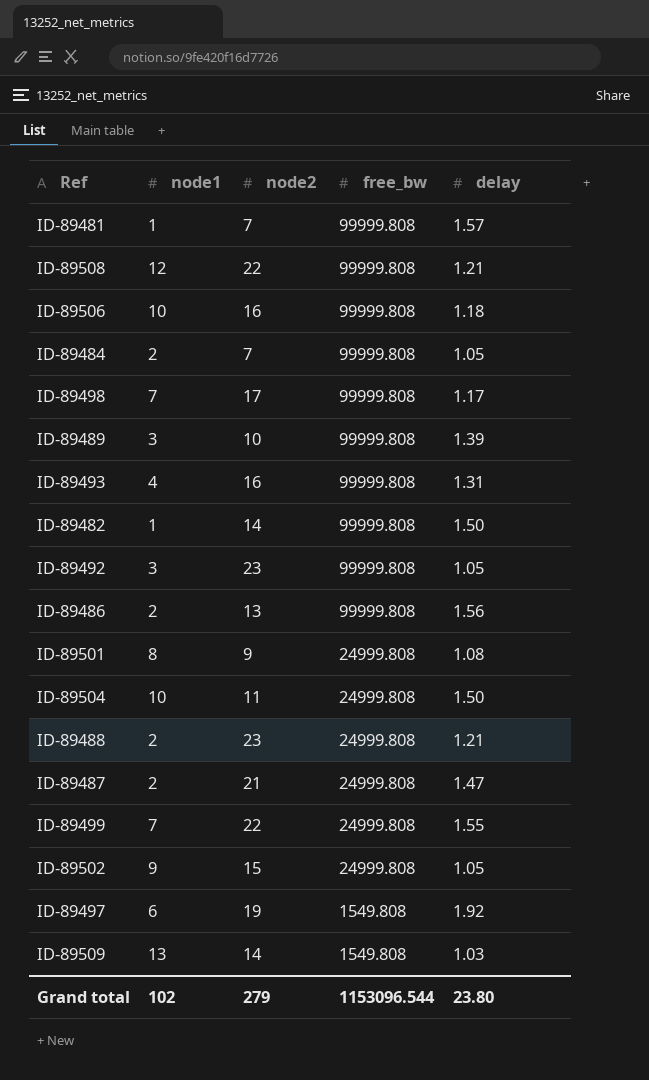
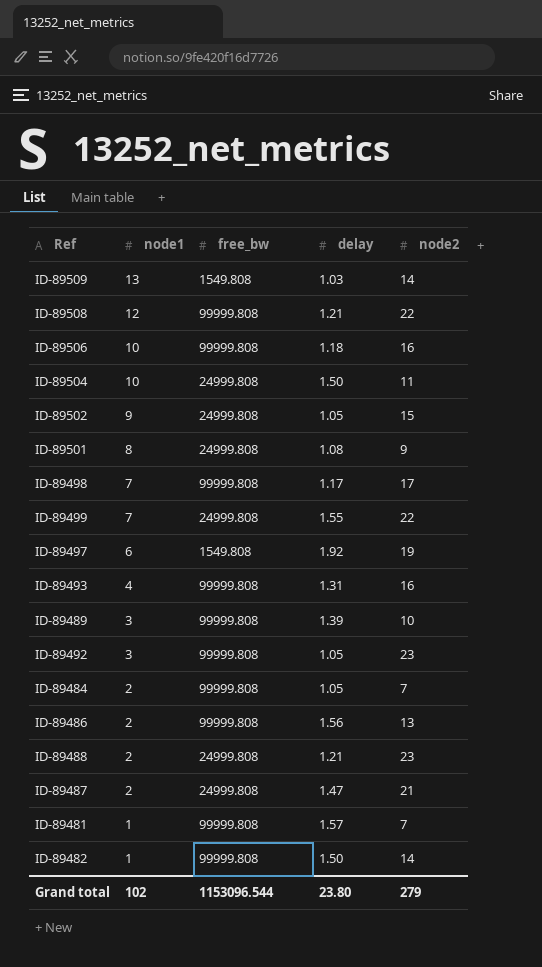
row order: free_bw descending -> node1 descending
column node2 | position: 3 -> 5

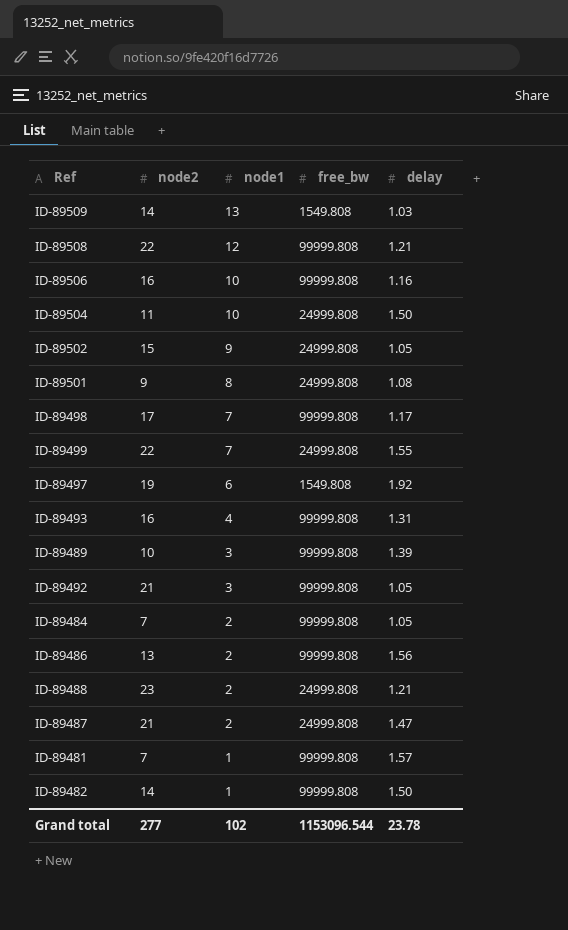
column node2 | position: 5 -> 2
ID-89506 | delay: 1.18 -> 1.16
ID-89492 | node2: 23 -> 21
Grand total | node2: 279 -> 277
Grand total | delay: 23.80 -> 23.78

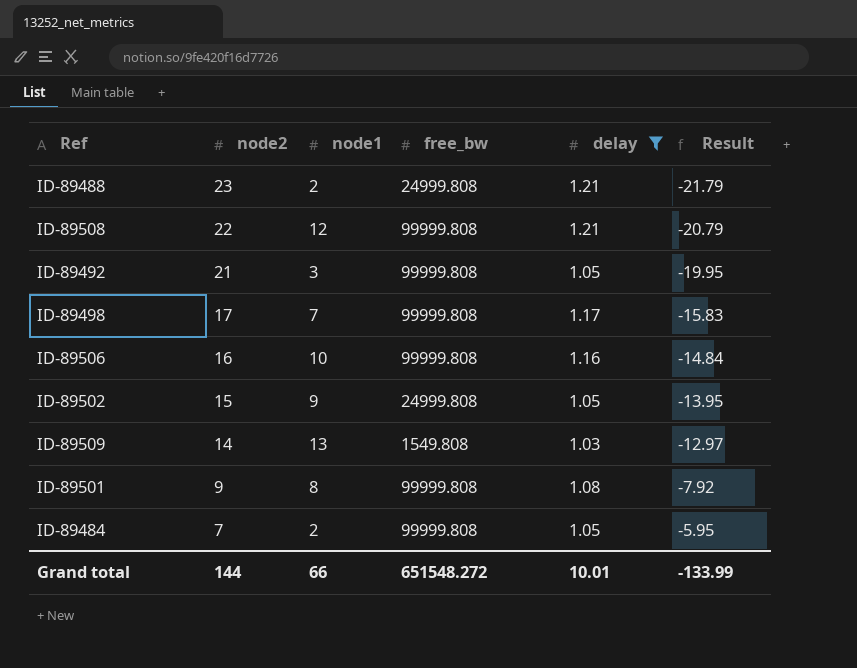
filter: none -> delay <= 1.21
row order: node1 descending -> node2 descending
column Result | formula: none -> [delay] - [node2]
ID-89501 | free_bw: 24999.808 -> 99999.808
Grand total | node2: 277 -> 144
Grand total | node1: 102 -> 66
Grand total | free_bw: 1153096.544 -> 651548.272
Grand total | delay: 23.78 -> 10.01

